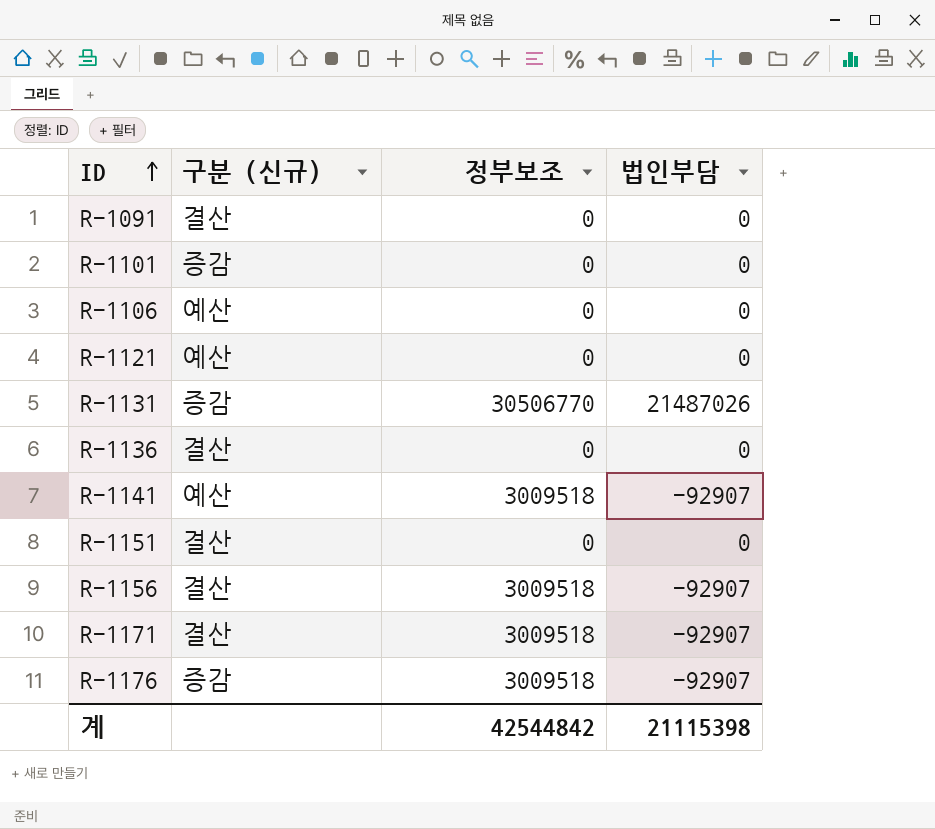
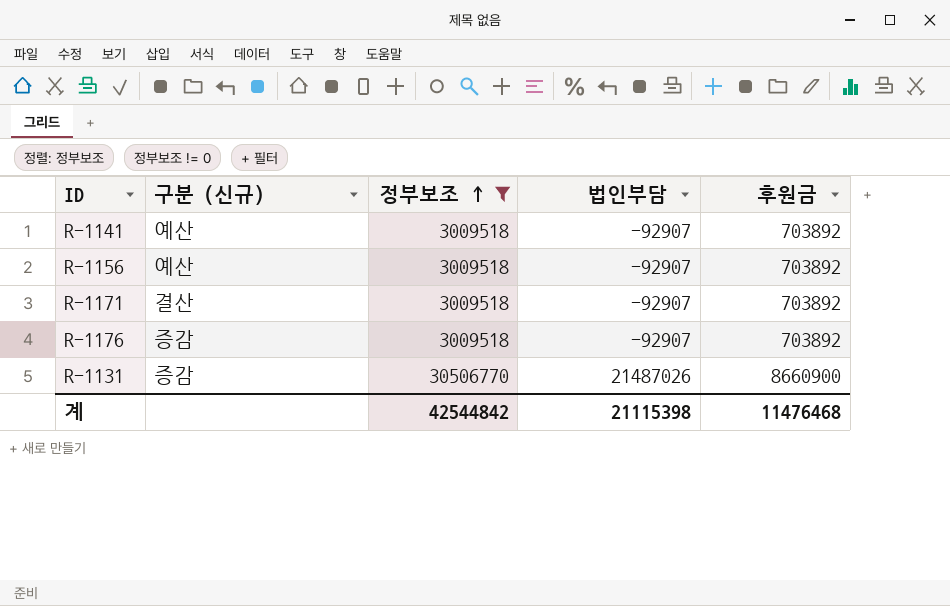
filter: none -> 정부보조 != 0
row order: ID ascending -> 정부보조 ascending
column 후원금 | position: none -> 5
R-1156 | 구분 (신규): 결산 -> 예산

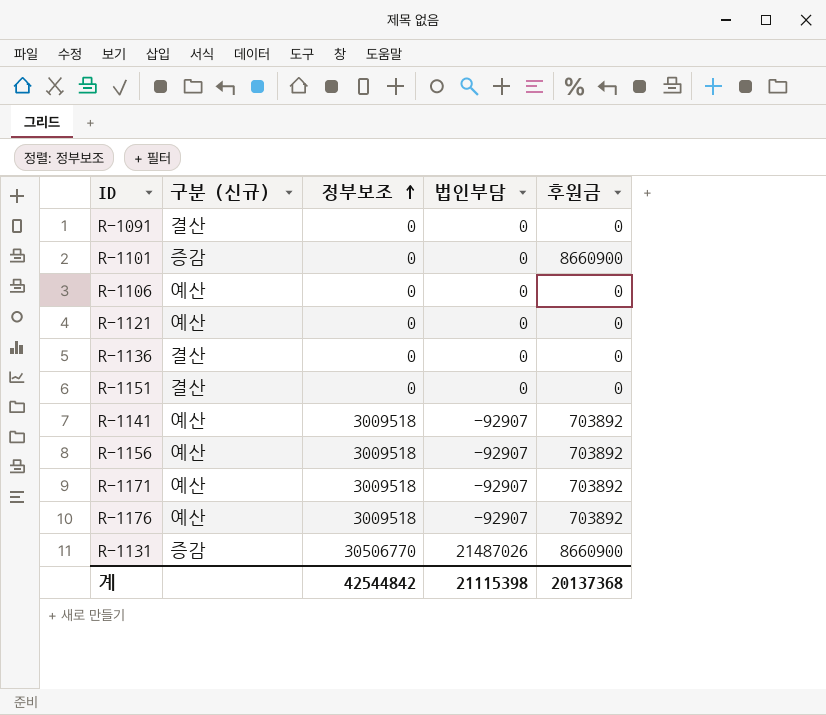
filter: 정부보조 != 0 -> none
R-1171 | 구분 (신규): 결산 -> 예산
R-1176 | 구분 (신규): 증감 -> 예산
계 | 후원금: 11476468 -> 20137368

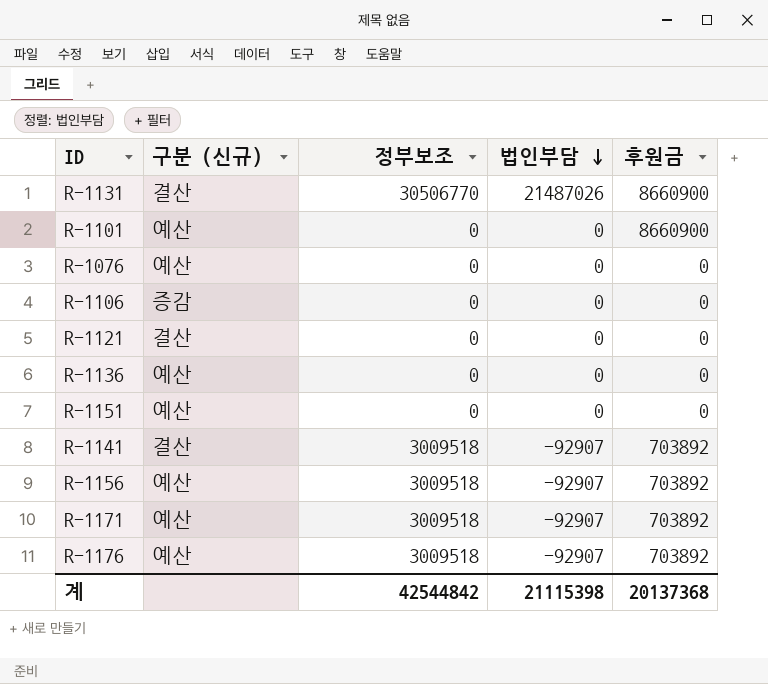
row order: 정부보조 ascending -> 법인부담 descending
row R-1091: 결산 | 0 | 0 | 0 -> none
R-1131 | 구분 (신규): 증감 -> 결산
R-1101 | 구분 (신규): 증감 -> 예산
row R-1076: none -> 예산 | 0 | 0 | 0
R-1106 | 구분 (신규): 예산 -> 증감
R-1121 | 구분 (신규): 예산 -> 결산
R-1136 | 구분 (신규): 결산 -> 예산
R-1151 | 구분 (신규): 결산 -> 예산
R-1141 | 구분 (신규): 예산 -> 결산

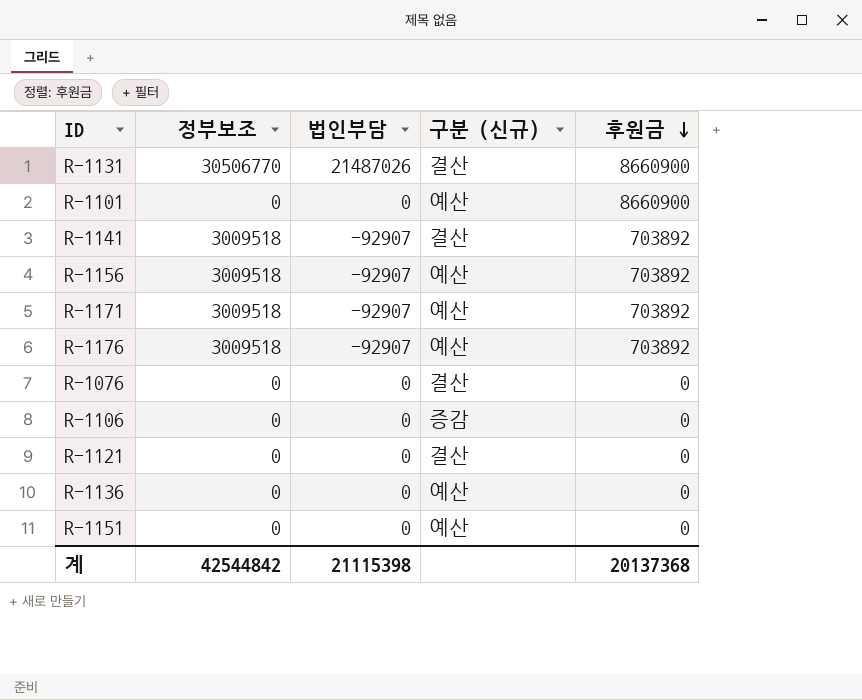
row order: 법인부담 descending -> 후원금 descending
column 구분 (신규) | position: 2 -> 4
R-1076 | 구분 (신규): 예산 -> 결산

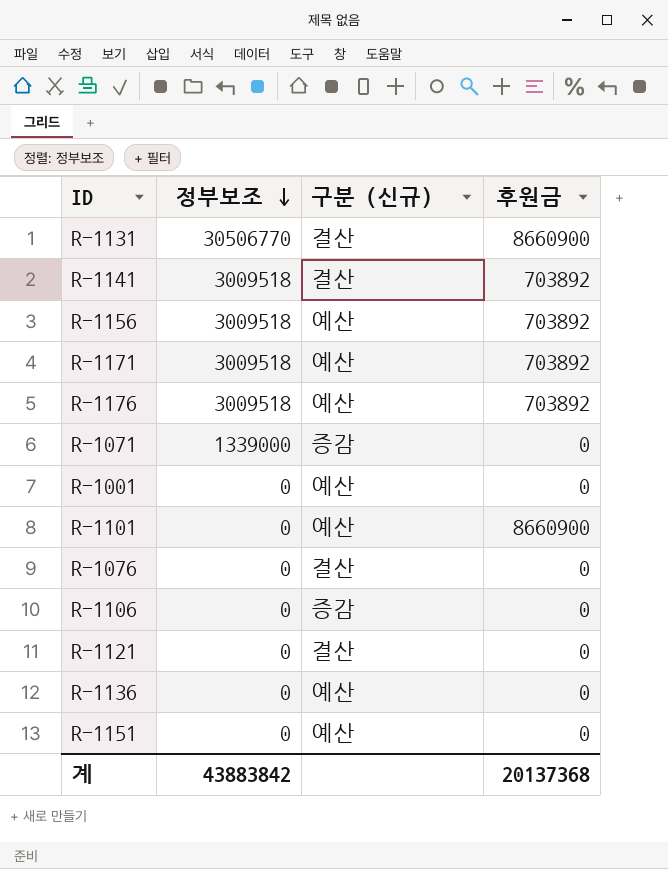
row order: 후원금 descending -> 정부보조 descending
column 법인부담 | position: 3 -> none
row R-1071: none -> 1339000 | 증감 | 0
row R-1001: none -> 0 | 예산 | 0
계 | 정부보조: 42544842 -> 43883842

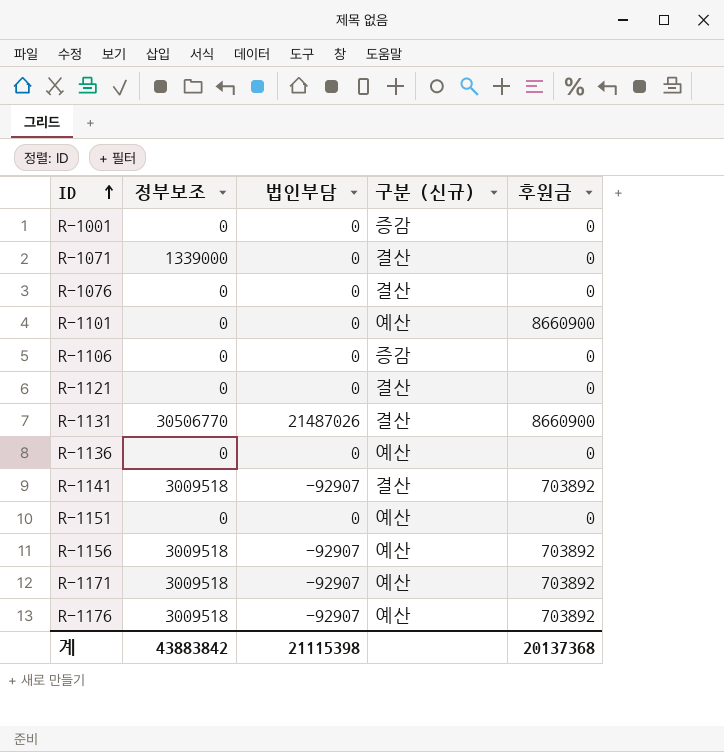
row order: 정부보조 descending -> ID ascending
column 법인부담 | position: none -> 3
R-1001 | 구분 (신규): 예산 -> 증감
R-1071 | 구분 (신규): 증감 -> 결산

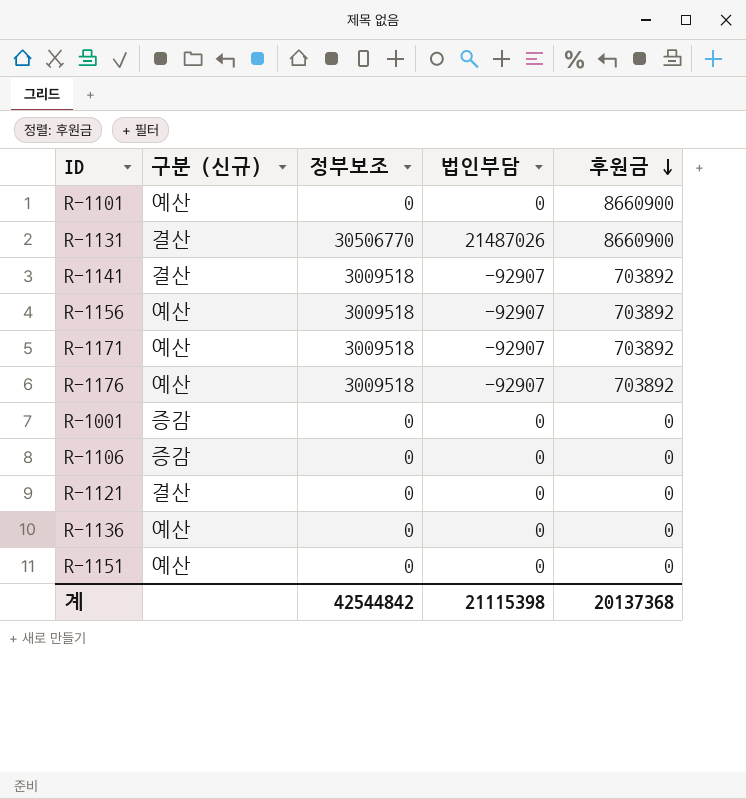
row order: ID ascending -> 후원금 descending
column 구분 (신규) | position: 4 -> 2
row R-1071: 1339000 | 0 | 결산 | 0 -> none
row R-1076: 0 | 0 | 결산 | 0 -> none
계 | 정부보조: 43883842 -> 42544842

